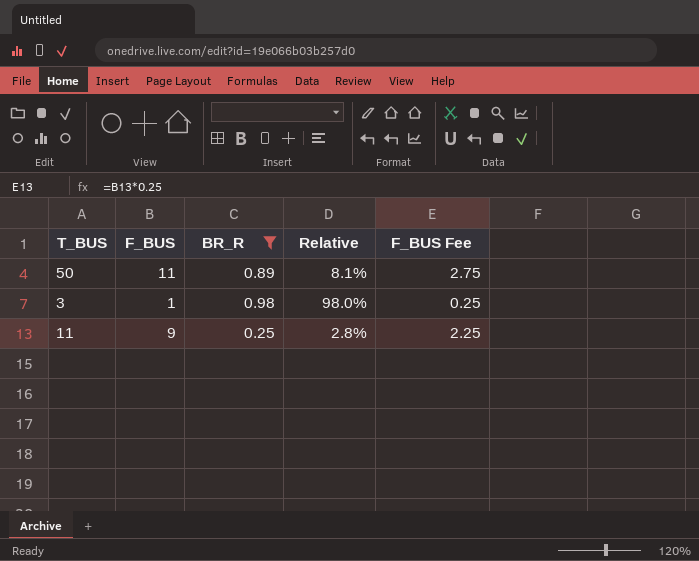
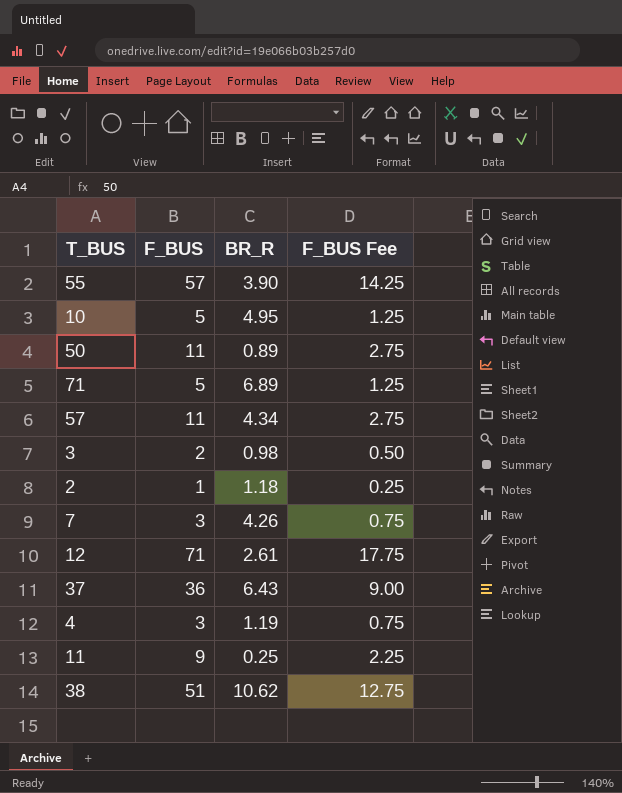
filter: BR_R <= 0.98 -> none
column Relative | formula: [BR_R] / [F_BUS] -> none
3 | F_BUS: 1 -> 2
3 | F_BUS Fee: 0.25 -> 0.50

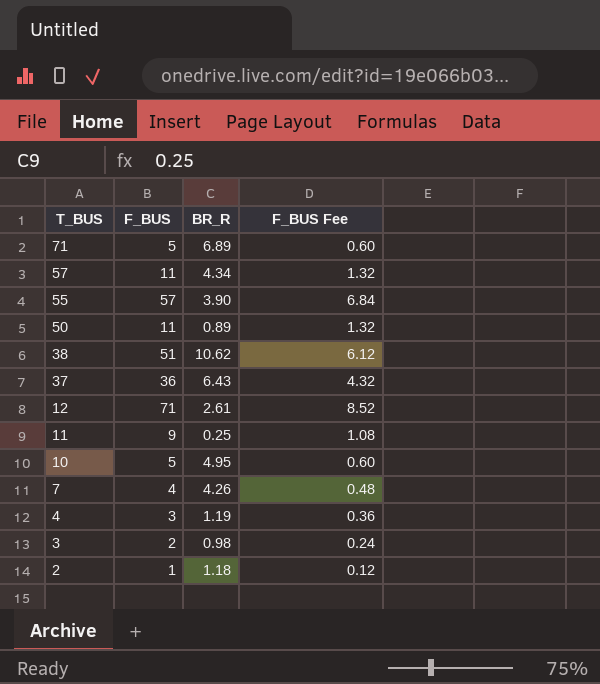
row order: none -> T_BUS descending
column F_BUS Fee | formula: [F_BUS] * 0.25 -> [F_BUS] * 0.12
7 | F_BUS: 3 -> 4

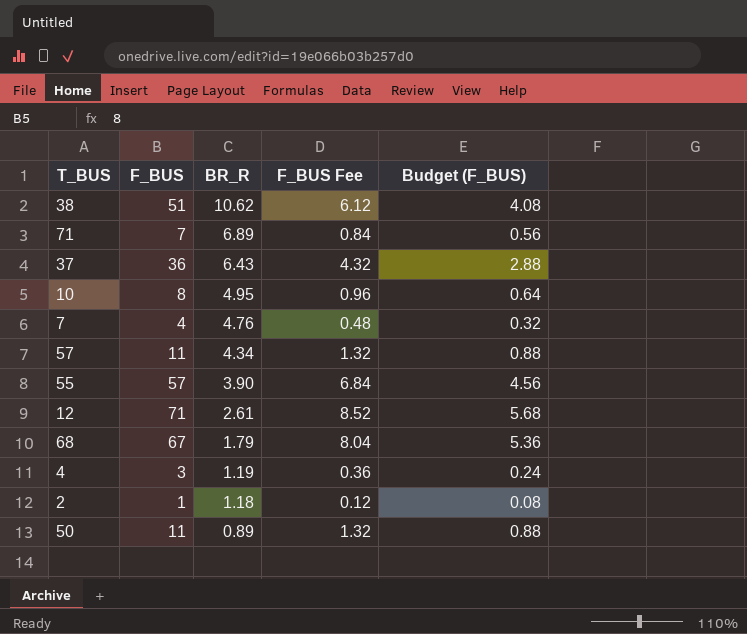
row order: T_BUS descending -> BR_R descending
column Budget (F_BUS) | formula: none -> [F_BUS] * 0.08
row 11: 9 | 0.25 | 1.08 -> none
row 3: 2 | 0.98 | 0.24 -> none
71 | F_BUS: 5 -> 7
71 | F_BUS Fee: 0.60 -> 0.84
10 | F_BUS: 5 -> 8
10 | F_BUS Fee: 0.60 -> 0.96
7 | BR_R: 4.26 -> 4.76
row 68: none -> 67 | 1.79 | 8.04 | 5.36

